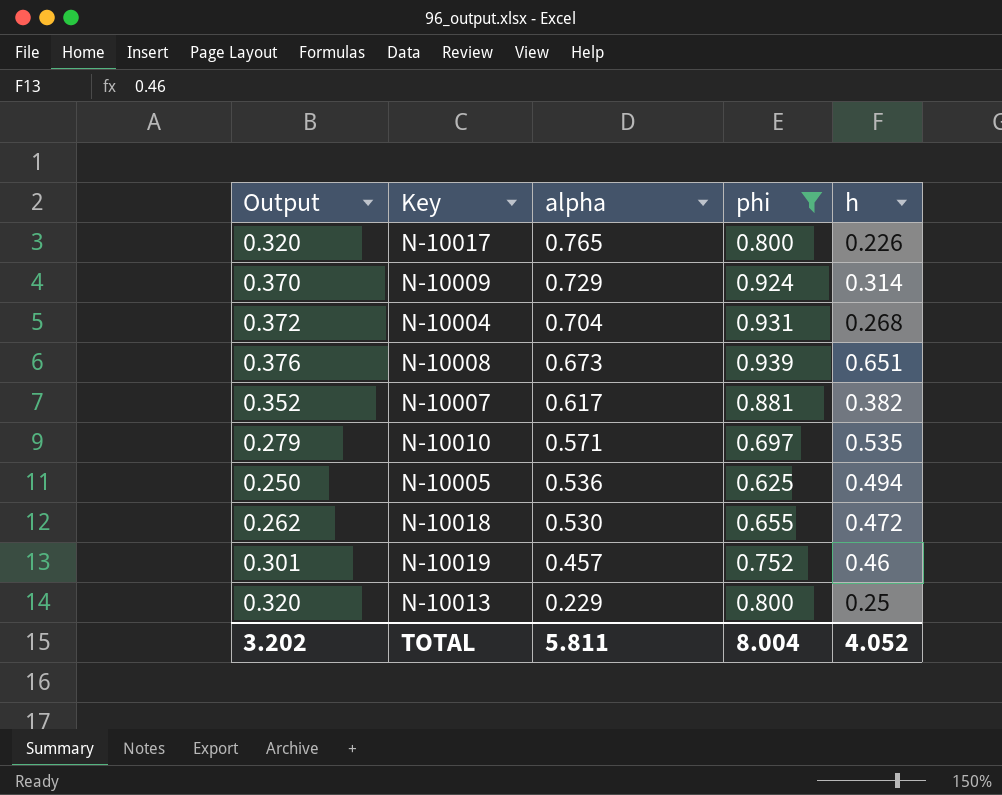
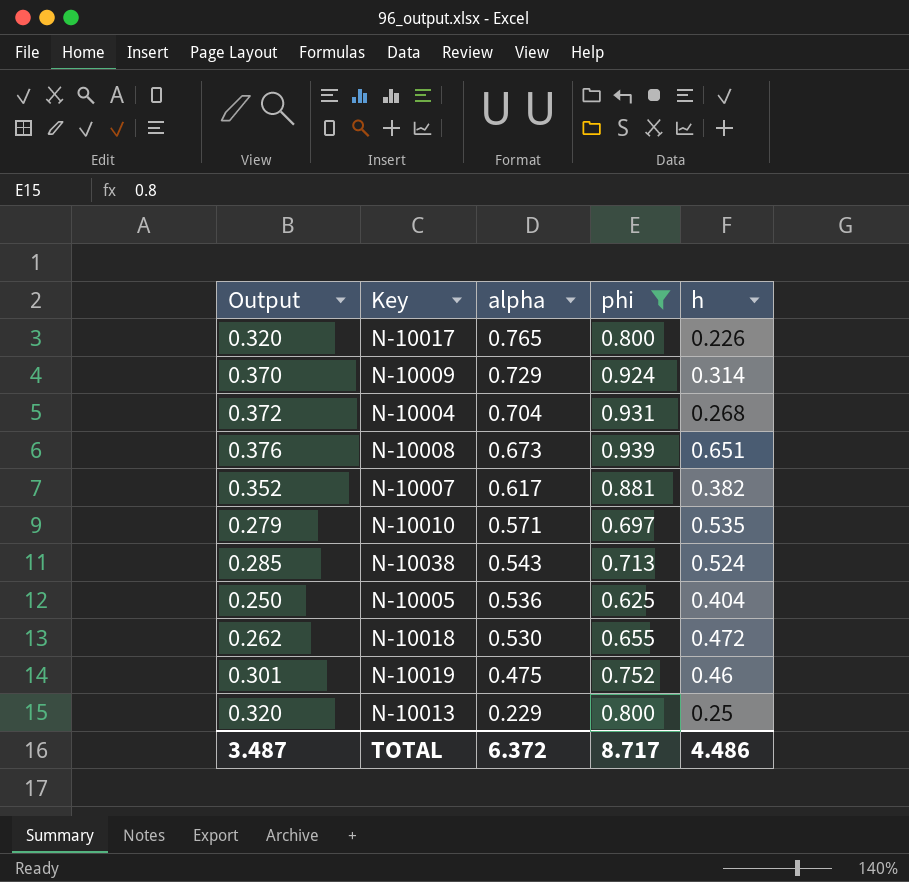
row N-10038: none -> 0.285 | 0.543 | 0.713 | 0.524
N-10005 | h: 0.494 -> 0.404
N-10019 | alpha: 0.457 -> 0.475
TOTAL | Output: 3.202 -> 3.487
TOTAL | alpha: 5.811 -> 6.372
TOTAL | phi: 8.004 -> 8.717
TOTAL | h: 4.052 -> 4.486

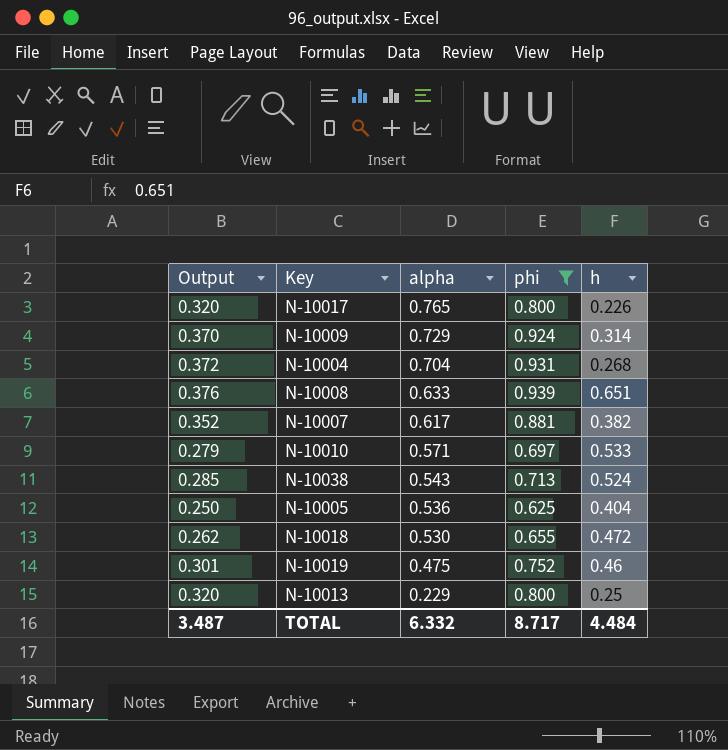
N-10008 | alpha: 0.673 -> 0.633
N-10010 | h: 0.535 -> 0.533
TOTAL | alpha: 6.372 -> 6.332
TOTAL | h: 4.486 -> 4.484

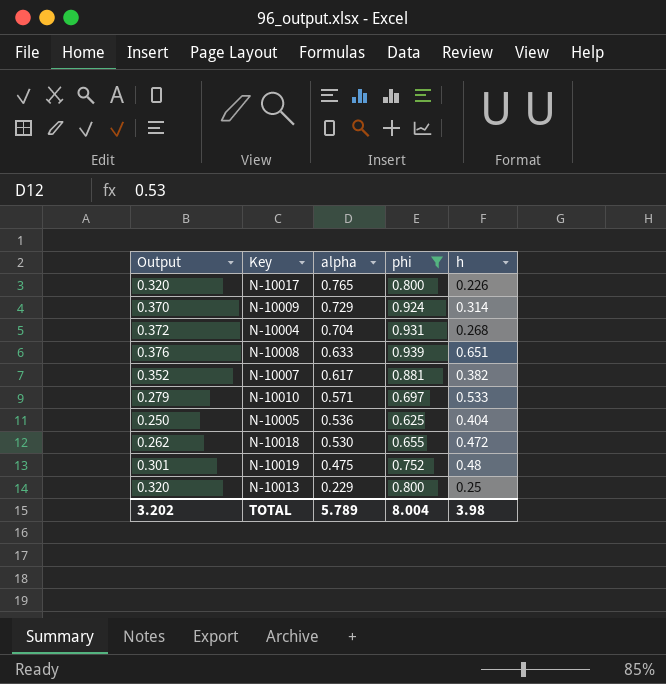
row N-10038: 0.285 | 0.543 | 0.713 | 0.524 -> none
N-10019 | h: 0.46 -> 0.48
TOTAL | Output: 3.487 -> 3.202
TOTAL | alpha: 6.332 -> 5.789
TOTAL | phi: 8.717 -> 8.004
TOTAL | h: 4.484 -> 3.98

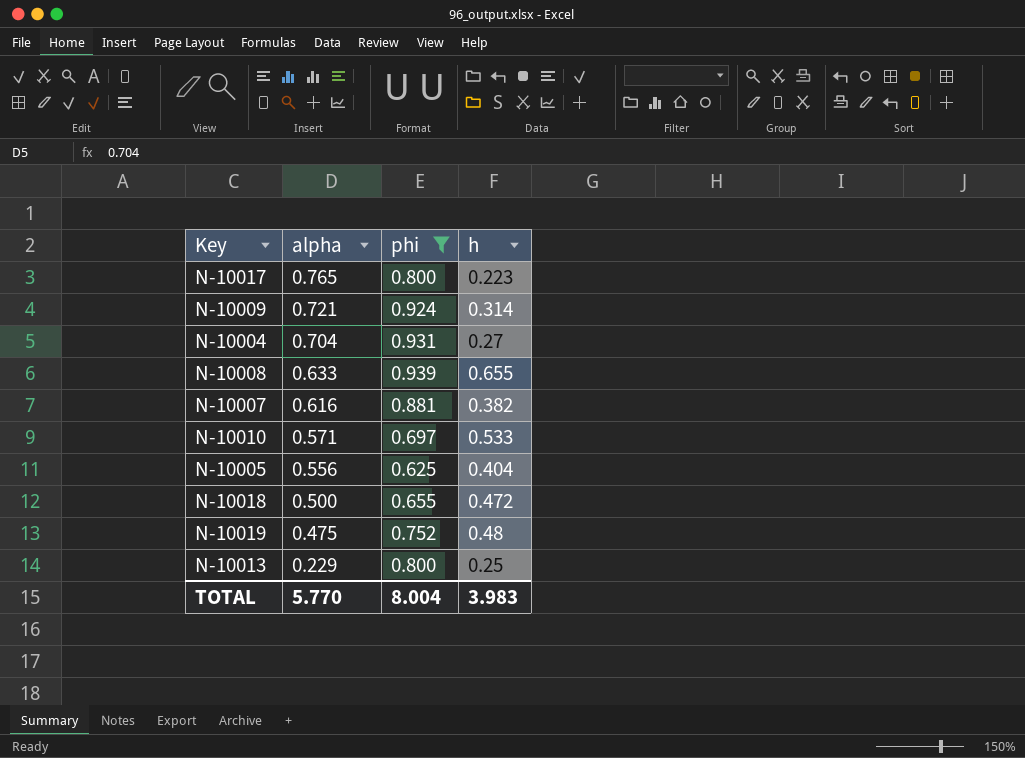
column Output | formula: [phi] * 0.4 -> none
N-10017 | h: 0.226 -> 0.223
N-10009 | alpha: 0.729 -> 0.721
N-10004 | h: 0.268 -> 0.27
N-10008 | h: 0.651 -> 0.655
N-10007 | alpha: 0.617 -> 0.616
N-10005 | alpha: 0.536 -> 0.556
N-10018 | alpha: 0.530 -> 0.500
TOTAL | alpha: 5.789 -> 5.770
TOTAL | h: 3.98 -> 3.983

